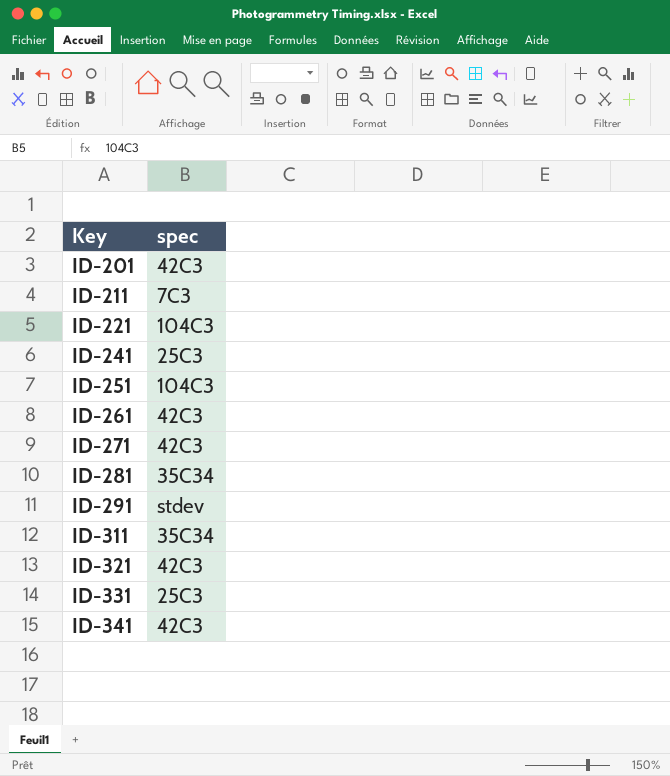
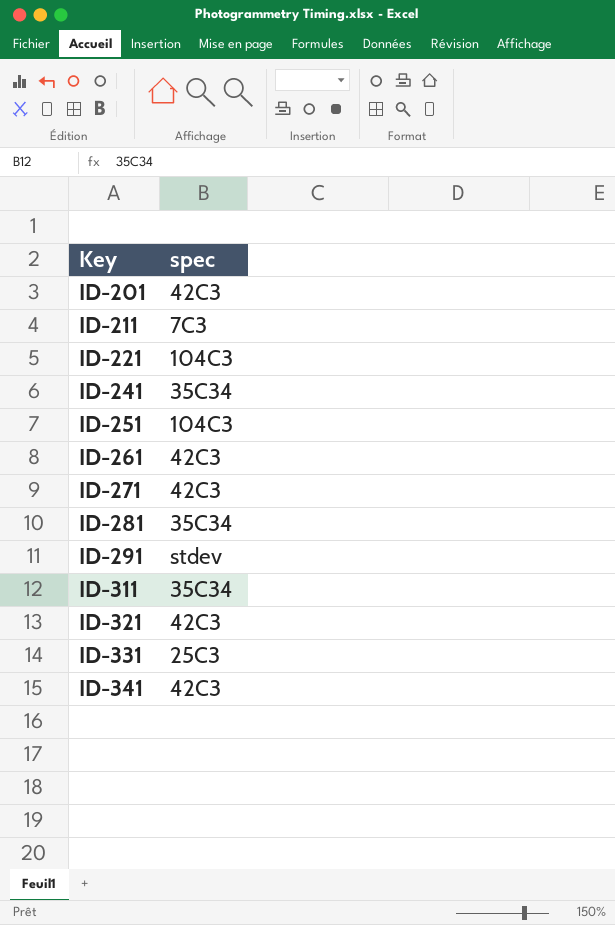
ID-241 | spec: 25C3 -> 35C34

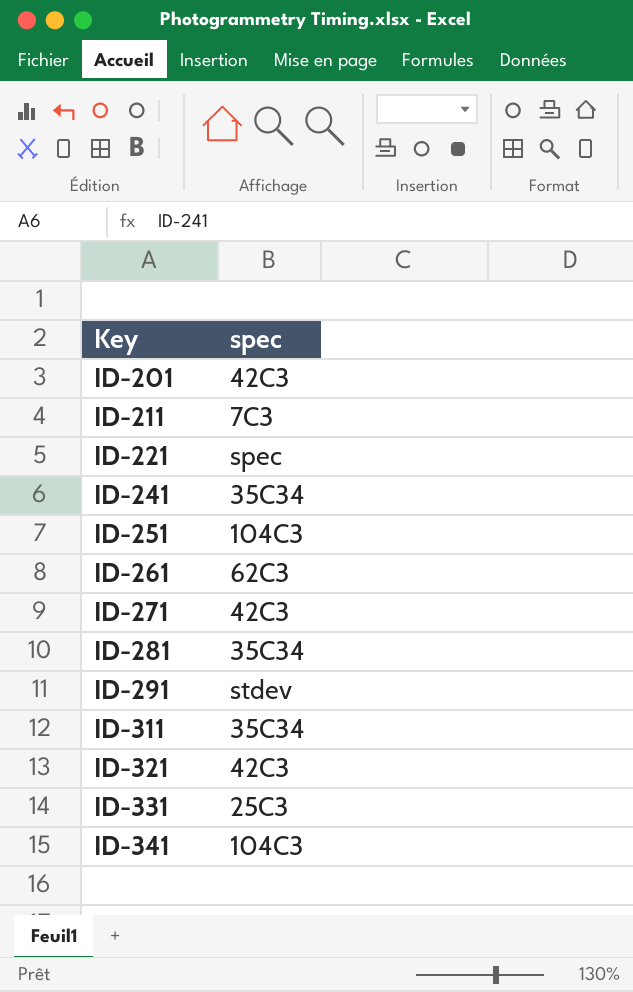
ID-221 | spec: 104C3 -> spec
ID-261 | spec: 42C3 -> 62C3
ID-341 | spec: 42C3 -> 104C3

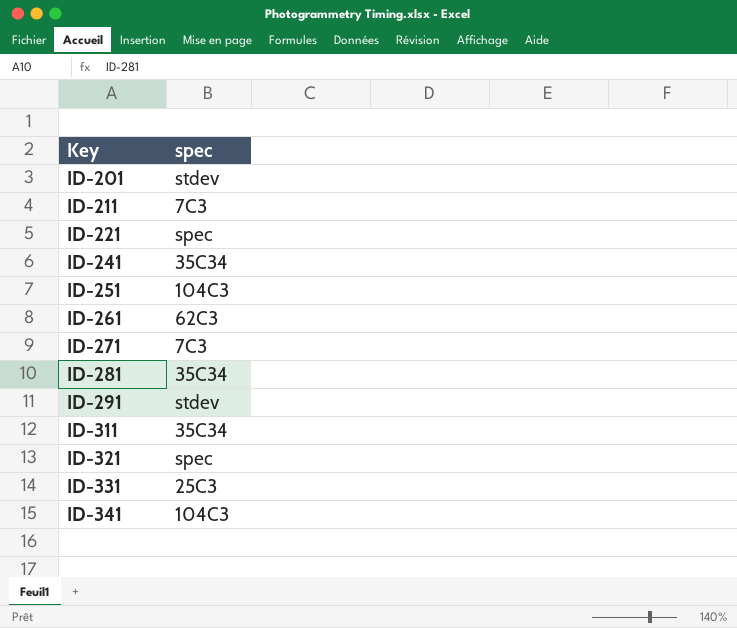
ID-201 | spec: 42C3 -> stdev
ID-271 | spec: 42C3 -> 7C3
ID-321 | spec: 42C3 -> spec

